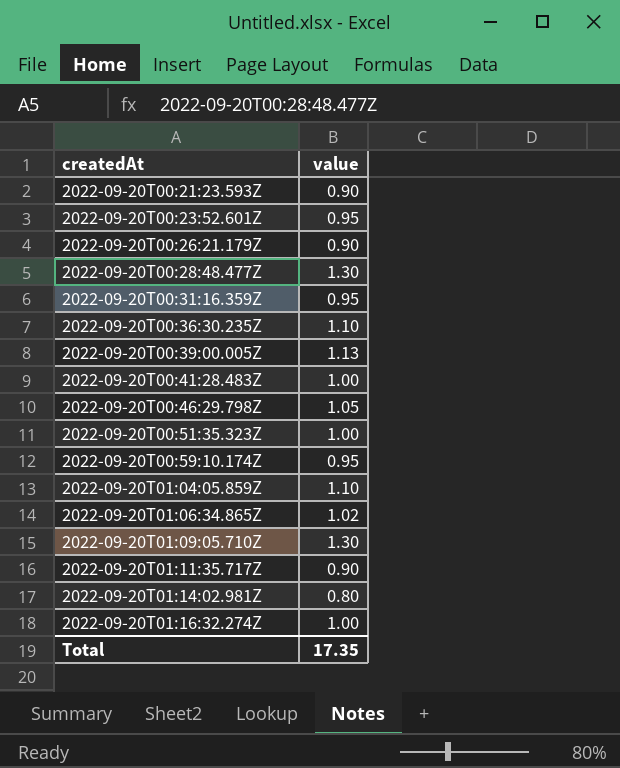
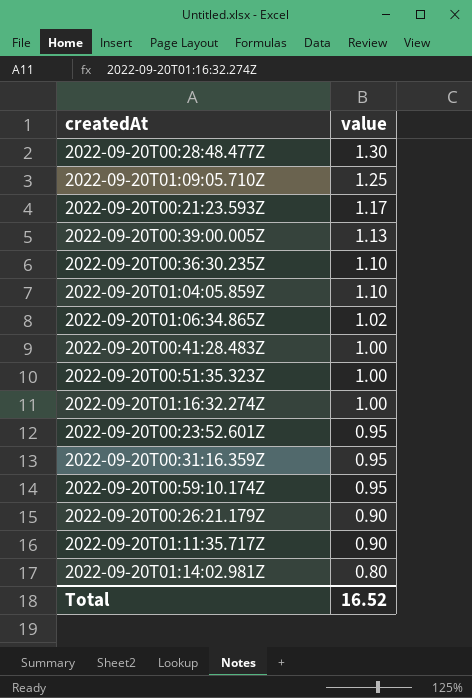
row order: createdAt ascending -> value descending
row 2022-09-20T00:46:29.798Z: 1.05 -> none
2022-09-20T01:09:05.710Z | value: 1.30 -> 1.25
2022-09-20T00:21:23.593Z | value: 0.90 -> 1.17
Total | value: 17.35 -> 16.52

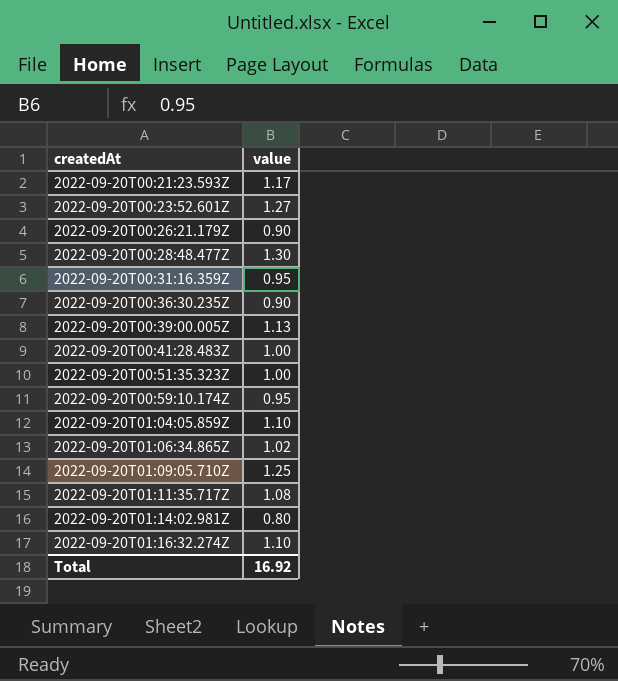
row order: value descending -> createdAt ascending
2022-09-20T00:23:52.601Z | value: 0.95 -> 1.27
2022-09-20T00:36:30.235Z | value: 1.10 -> 0.90
2022-09-20T01:11:35.717Z | value: 0.90 -> 1.08
2022-09-20T01:16:32.274Z | value: 1.00 -> 1.10
Total | value: 16.52 -> 16.92

